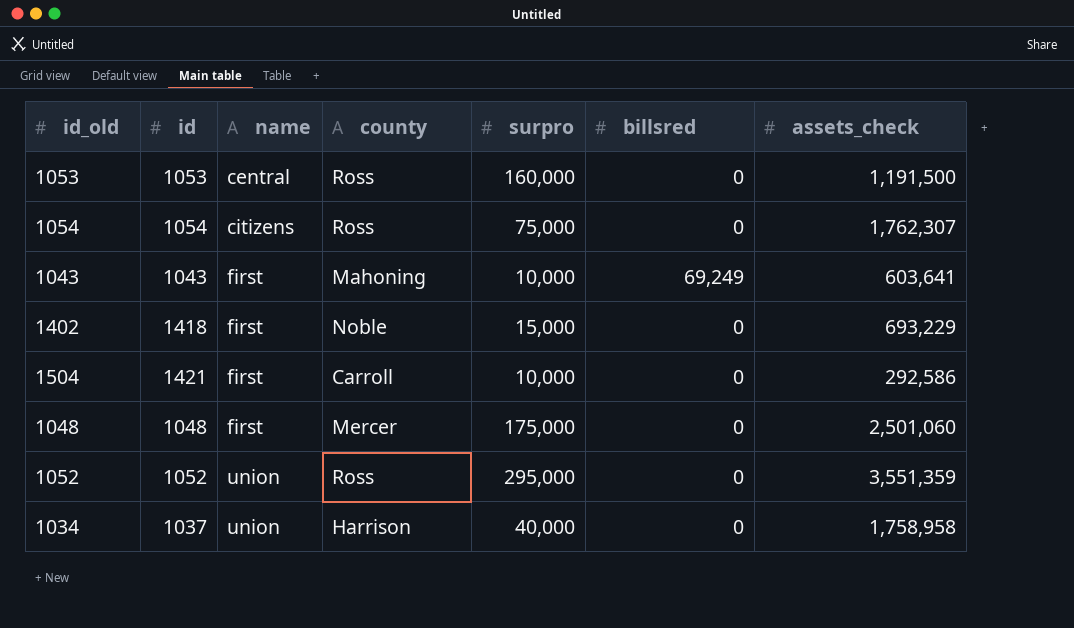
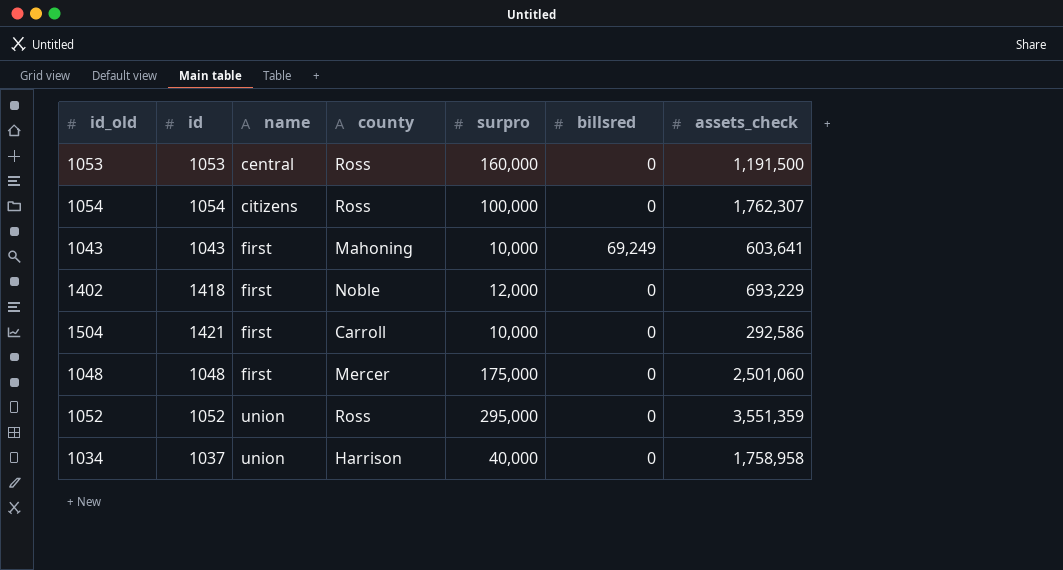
1054 | surpro: 75,000 -> 100,000
1402 | surpro: 15,000 -> 12,000

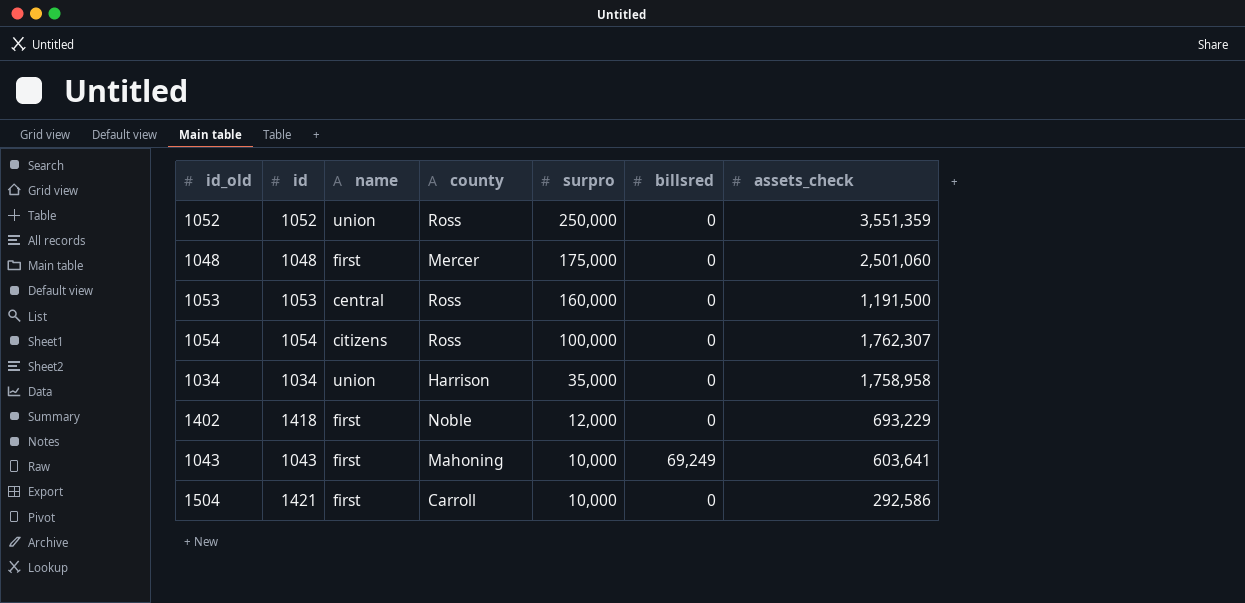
row order: name ascending -> surpro descending
1052 | surpro: 295,000 -> 250,000
1034 | id: 1037 -> 1034
1034 | surpro: 40,000 -> 35,000

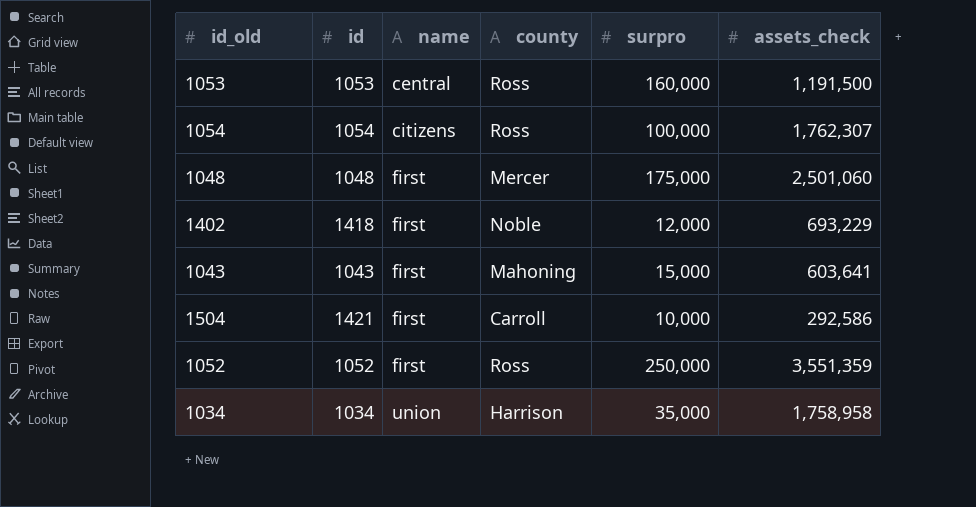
row order: surpro descending -> name ascending
column billsred | position: 6 -> none
1043 | surpro: 10,000 -> 15,000
1052 | name: union -> first

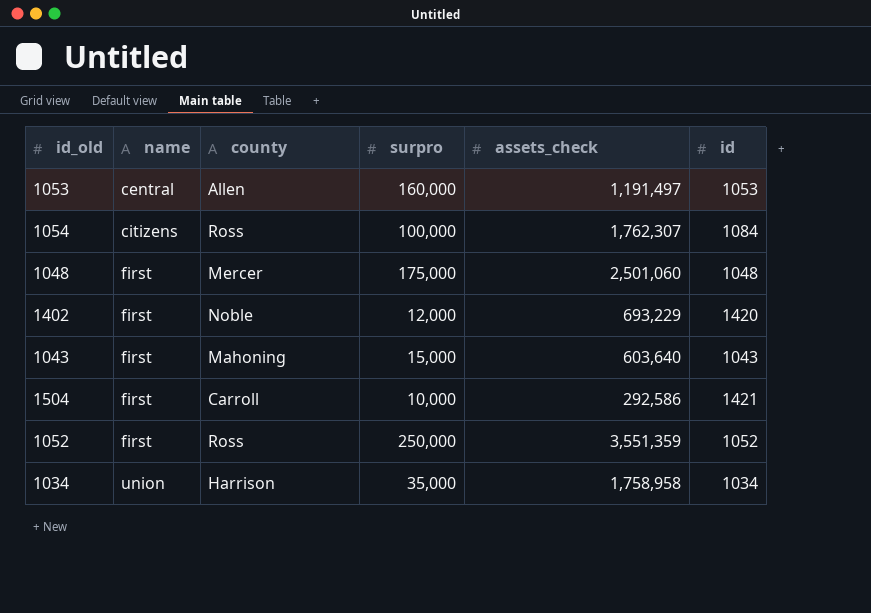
column id | position: 2 -> 6
1053 | county: Ross -> Allen
1053 | assets_check: 1,191,500 -> 1,191,497
1054 | id: 1054 -> 1084
1402 | id: 1418 -> 1420
1043 | assets_check: 603,641 -> 603,640

